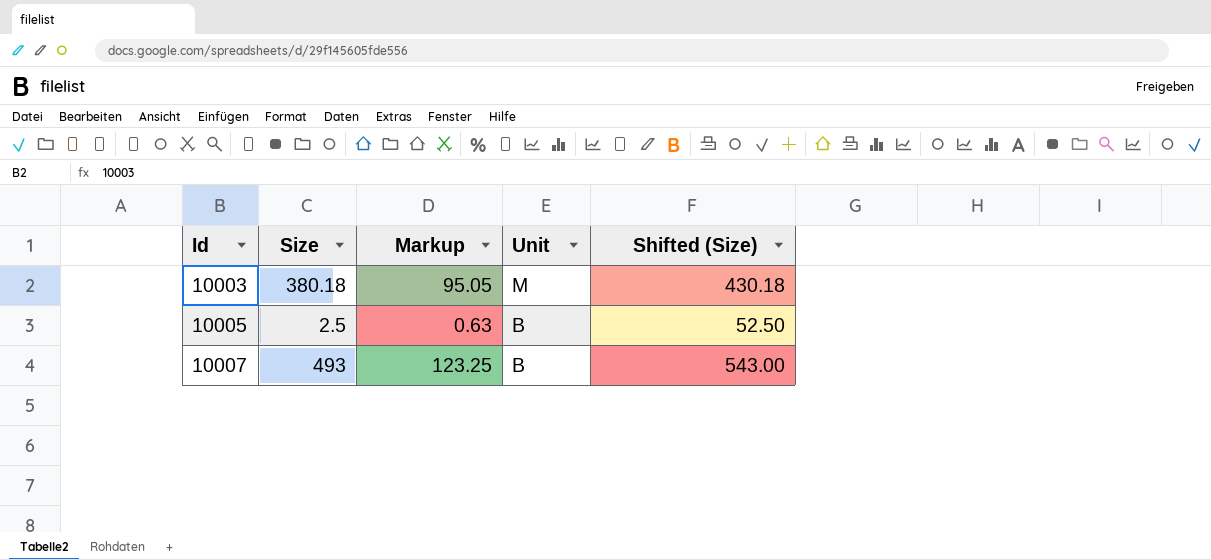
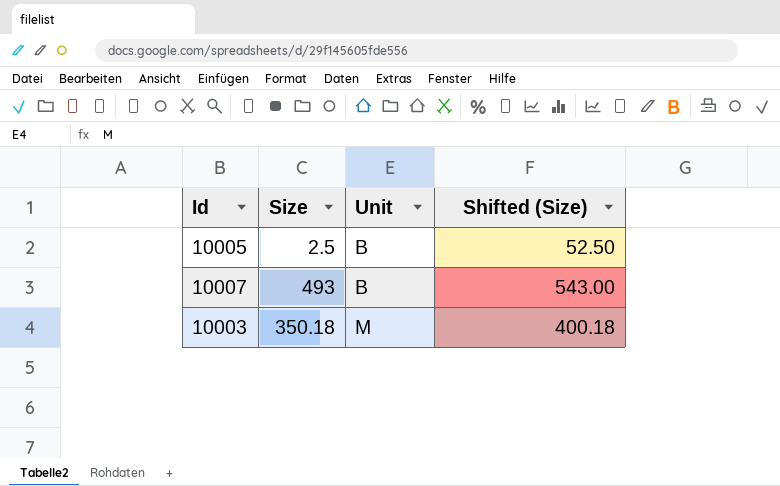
row order: Id ascending -> Unit ascending
column Markup | formula: [Size] * 0.25 -> none
10003 | Size: 380.18 -> 350.18
10003 | Shifted (Size): 430.18 -> 400.18

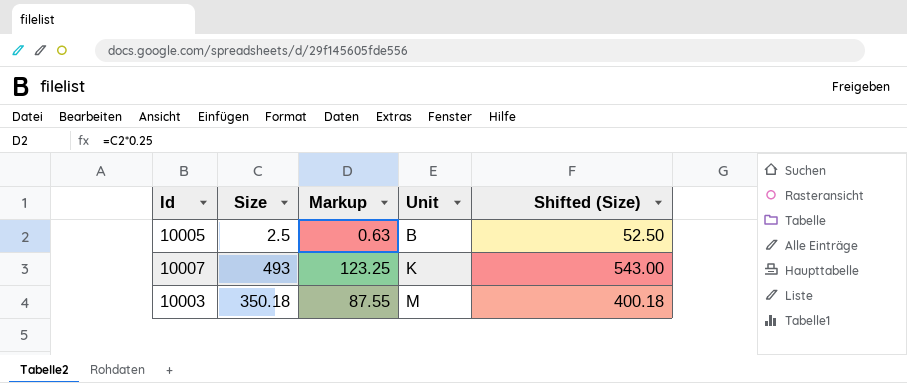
column Markup | formula: none -> [Size] * 0.25
10007 | Unit: B -> K

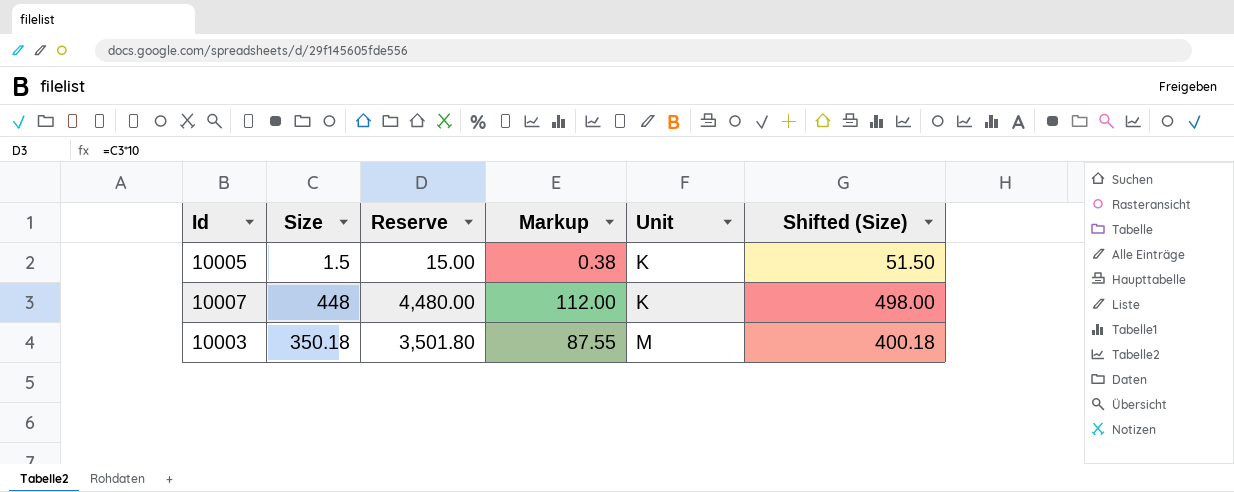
column Reserve | formula: none -> [Size] * 10
10005 | Size: 2.5 -> 1.5
10005 | Markup: 0.63 -> 0.38
10005 | Unit: B -> K
10005 | Shifted (Size): 52.50 -> 51.50
10007 | Size: 493 -> 448
10007 | Markup: 123.25 -> 112.00
10007 | Shifted (Size): 543.00 -> 498.00

